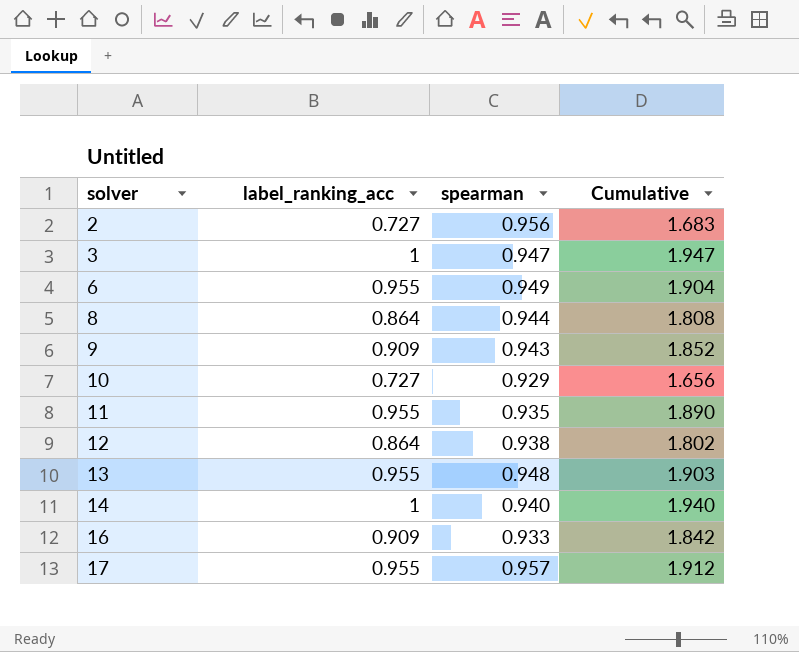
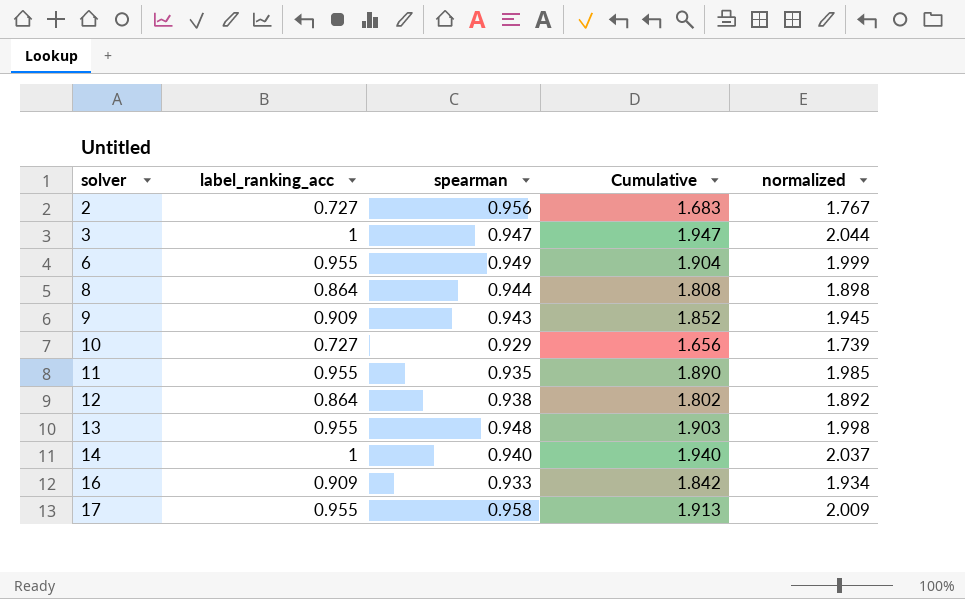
column normalized | formula: none -> [Cumulative] * 1.05
17 | spearman: 0.957 -> 0.958
17 | Cumulative: 1.912 -> 1.913

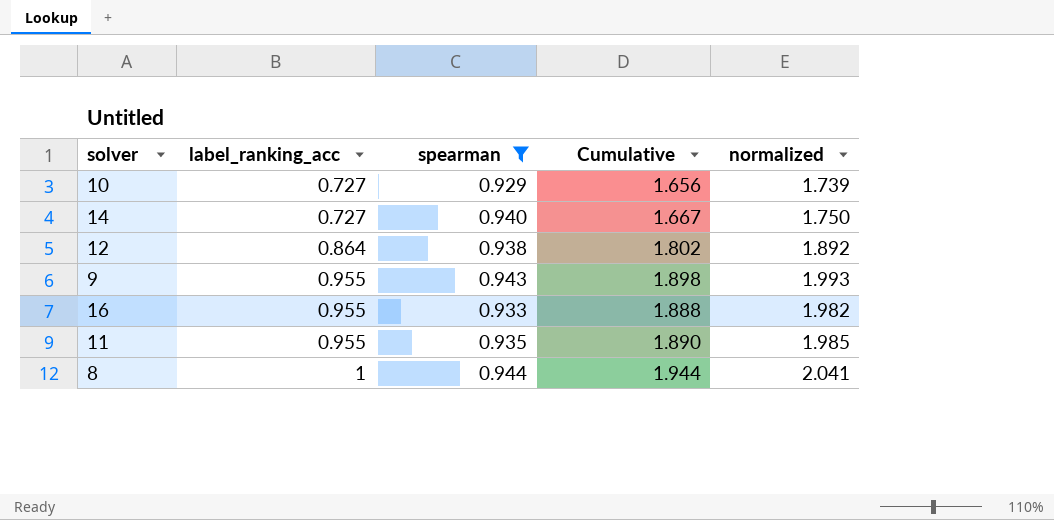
filter: none -> spearman <= 0.944
row order: solver ascending -> label_ranking_acc ascending
14 | label_ranking_acc: 1 -> 0.727
14 | Cumulative: 1.940 -> 1.667
14 | normalized: 2.037 -> 1.750
9 | label_ranking_acc: 0.909 -> 0.955
9 | Cumulative: 1.852 -> 1.898
9 | normalized: 1.945 -> 1.993
16 | label_ranking_acc: 0.909 -> 0.955
16 | Cumulative: 1.842 -> 1.888
16 | normalized: 1.934 -> 1.982
8 | label_ranking_acc: 0.864 -> 1
8 | Cumulative: 1.808 -> 1.944
8 | normalized: 1.898 -> 2.041

